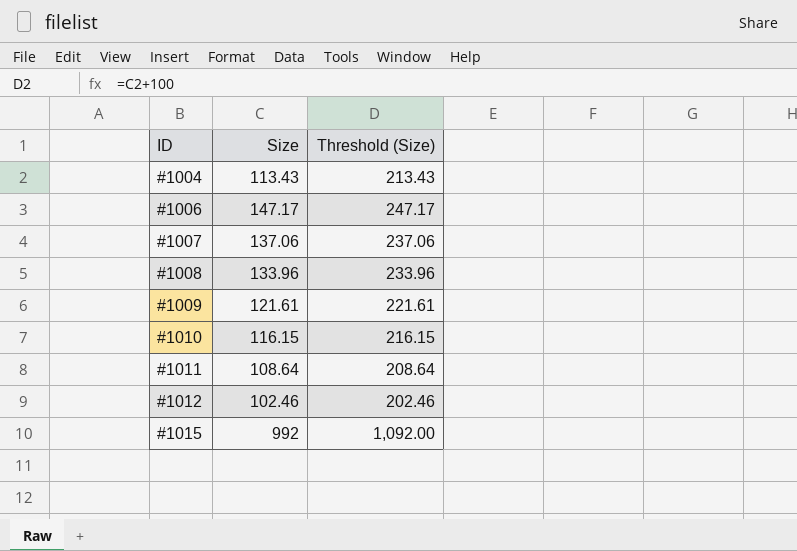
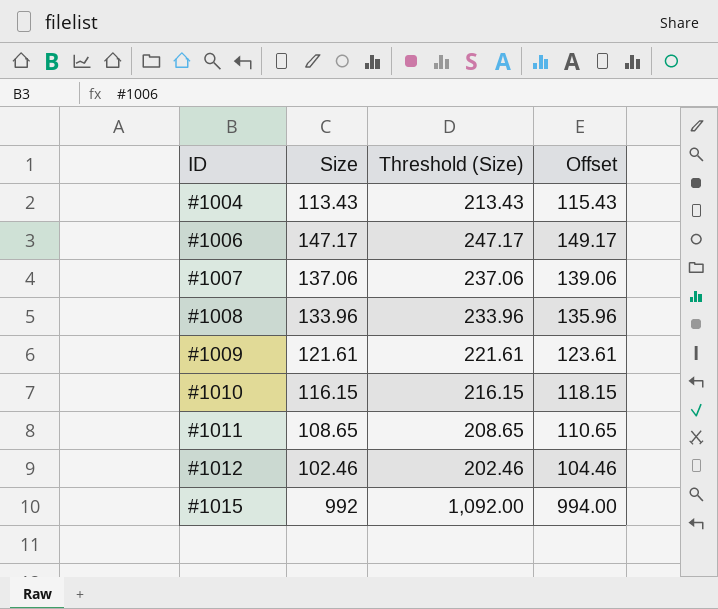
column Offset | formula: none -> [Size] + 2
#1011 | Size: 108.64 -> 108.65
#1011 | Threshold (Size): 208.64 -> 208.65

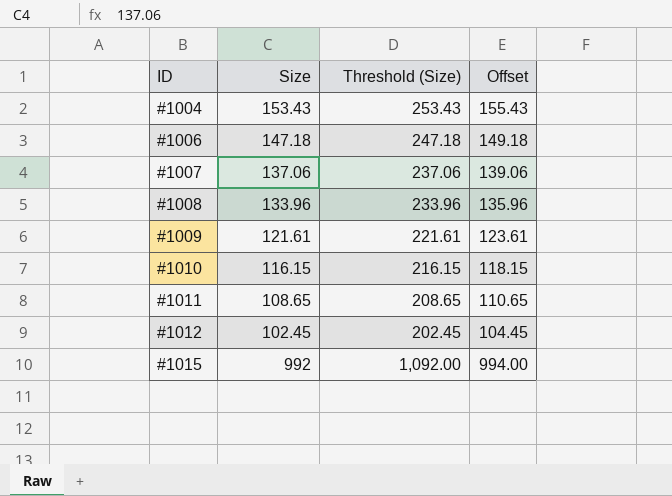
#1004 | Size: 113.43 -> 153.43
#1004 | Threshold (Size): 213.43 -> 253.43
#1004 | Offset: 115.43 -> 155.43
#1006 | Size: 147.17 -> 147.18
#1006 | Threshold (Size): 247.17 -> 247.18
#1006 | Offset: 149.17 -> 149.18
#1012 | Size: 102.46 -> 102.45
#1012 | Threshold (Size): 202.46 -> 202.45
#1012 | Offset: 104.46 -> 104.45

